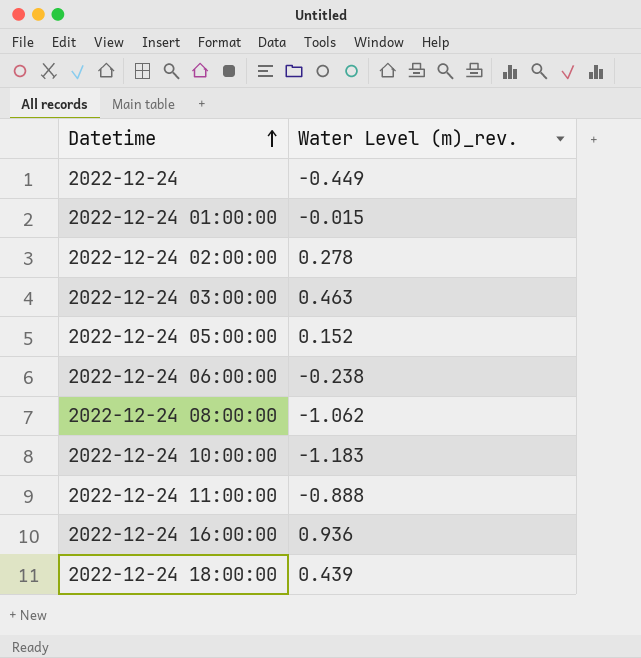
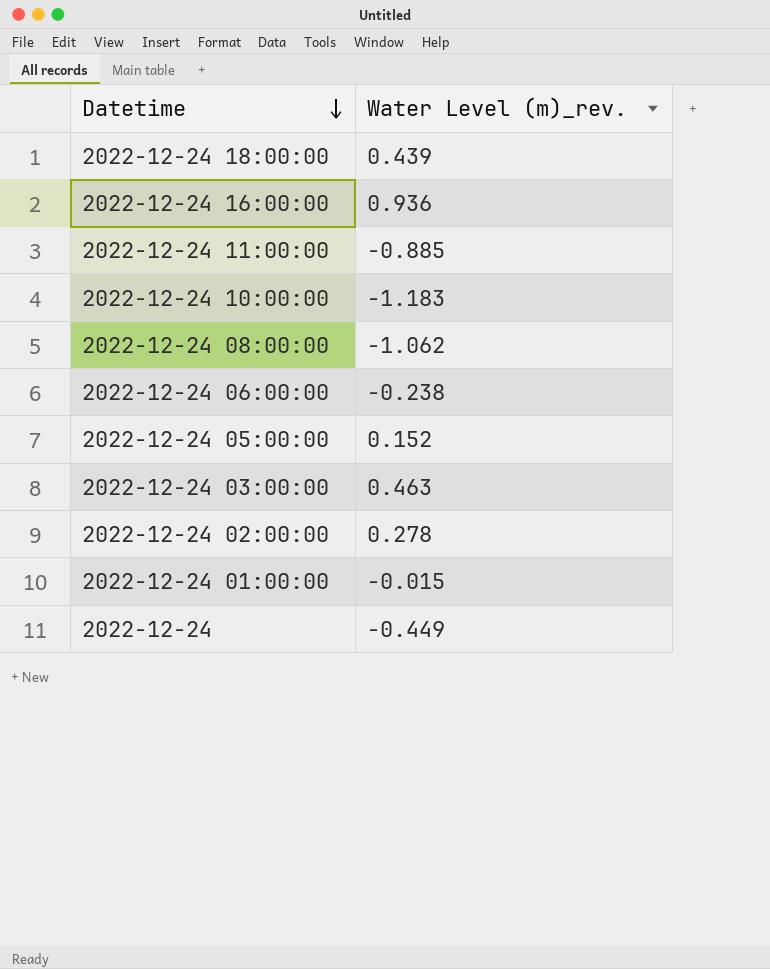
row order: Datetime ascending -> Datetime descending
2022-12-24 11:00:00 | Water Level (m)_rev.: -0.888 -> -0.885

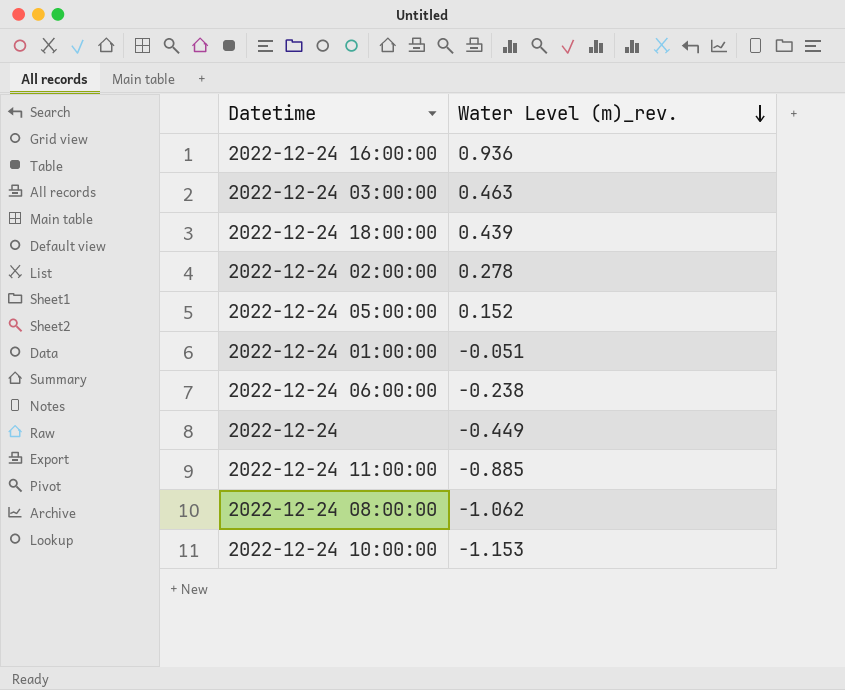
row order: Datetime descending -> Water Level (m)_rev. descending
2022-12-24 01:00:00 | Water Level (m)_rev.: -0.015 -> -0.051
2022-12-24 10:00:00 | Water Level (m)_rev.: -1.183 -> -1.153

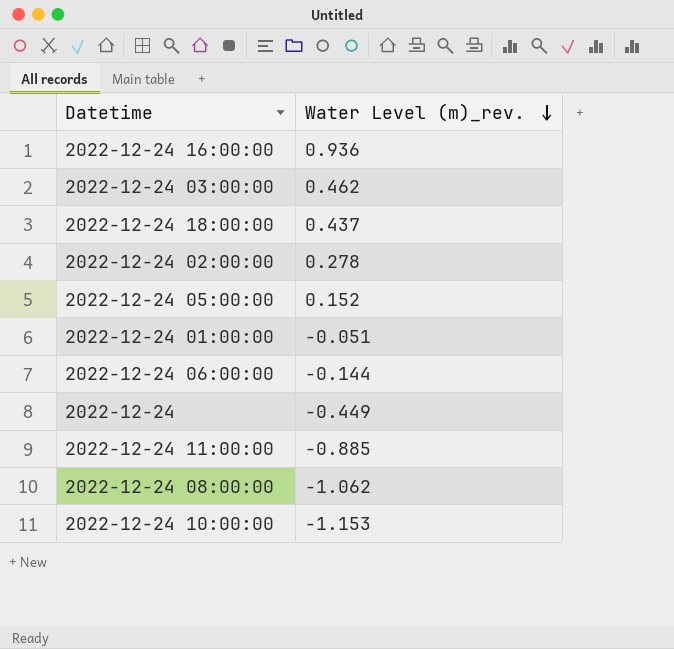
2022-12-24 03:00:00 | Water Level (m)_rev.: 0.463 -> 0.462
2022-12-24 18:00:00 | Water Level (m)_rev.: 0.439 -> 0.437
2022-12-24 06:00:00 | Water Level (m)_rev.: -0.238 -> -0.144

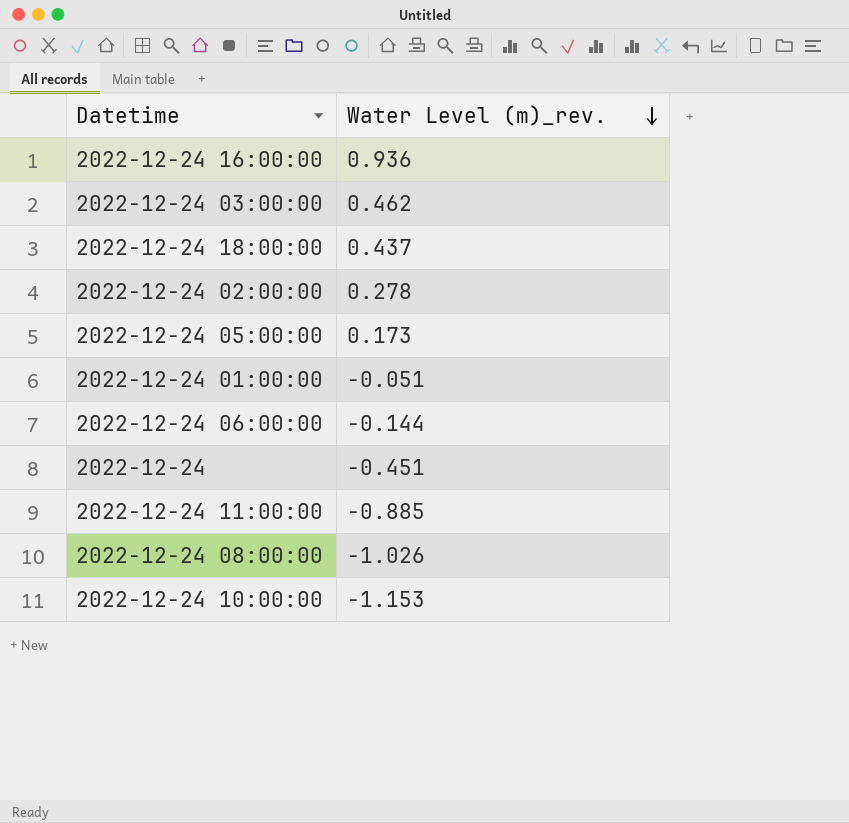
2022-12-24 05:00:00 | Water Level (m)_rev.: 0.152 -> 0.173
2022-12-24 | Water Level (m)_rev.: -0.449 -> -0.451
2022-12-24 08:00:00 | Water Level (m)_rev.: -1.062 -> -1.026

